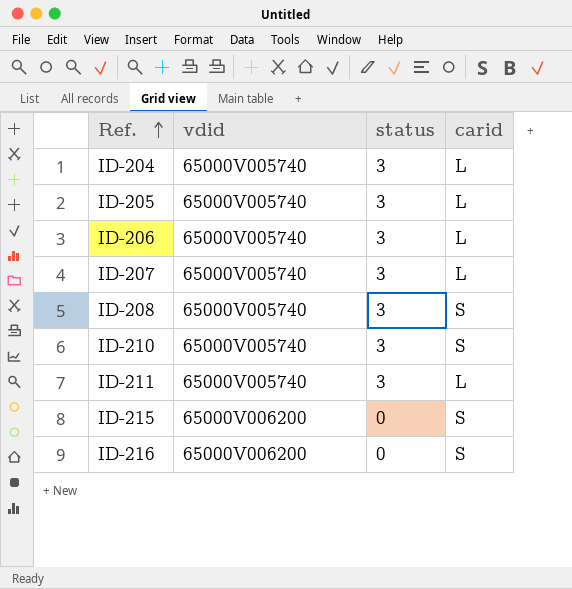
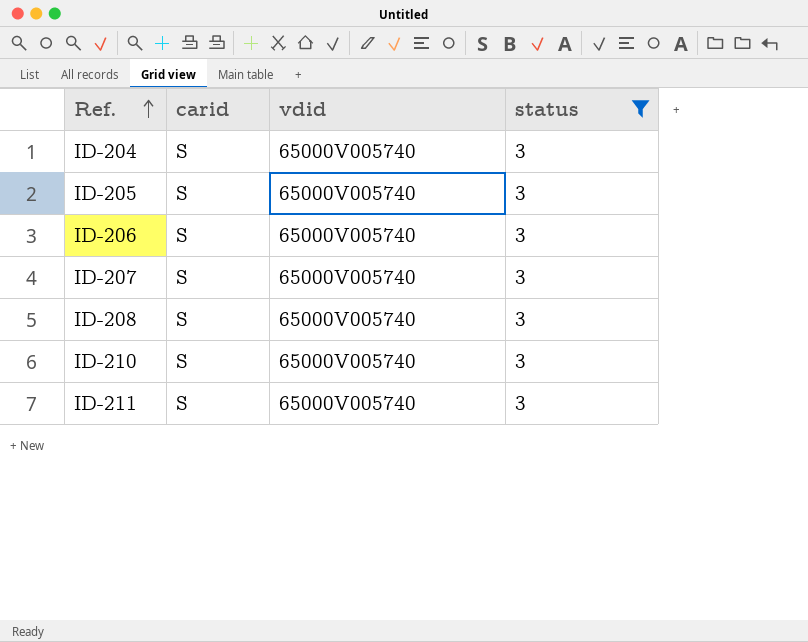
filter: none -> status = 3
column carid | position: 4 -> 2
ID-204 | carid: L -> S
ID-205 | carid: L -> S
ID-206 | carid: L -> S
ID-207 | carid: L -> S
ID-211 | carid: L -> S

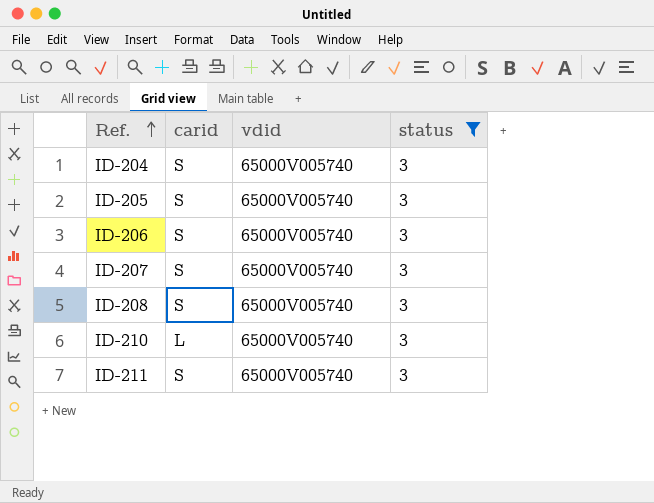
ID-210 | carid: S -> L

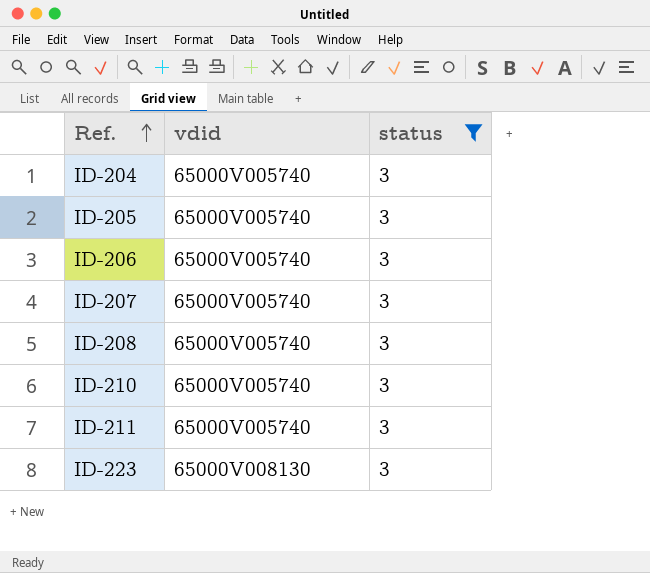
column carid | position: 2 -> none
row ID-223: none -> 65000V008130 | 3

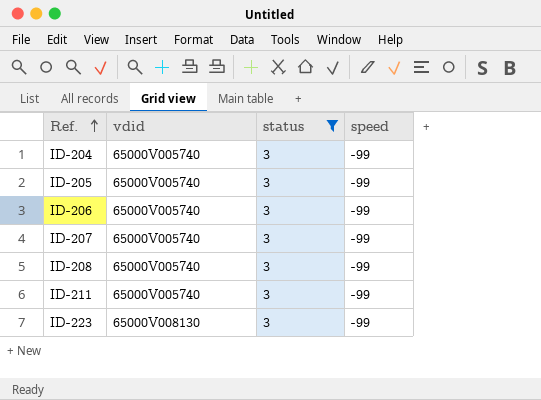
column speed | position: none -> 4
row ID-210: 65000V005740 | 3 -> none

